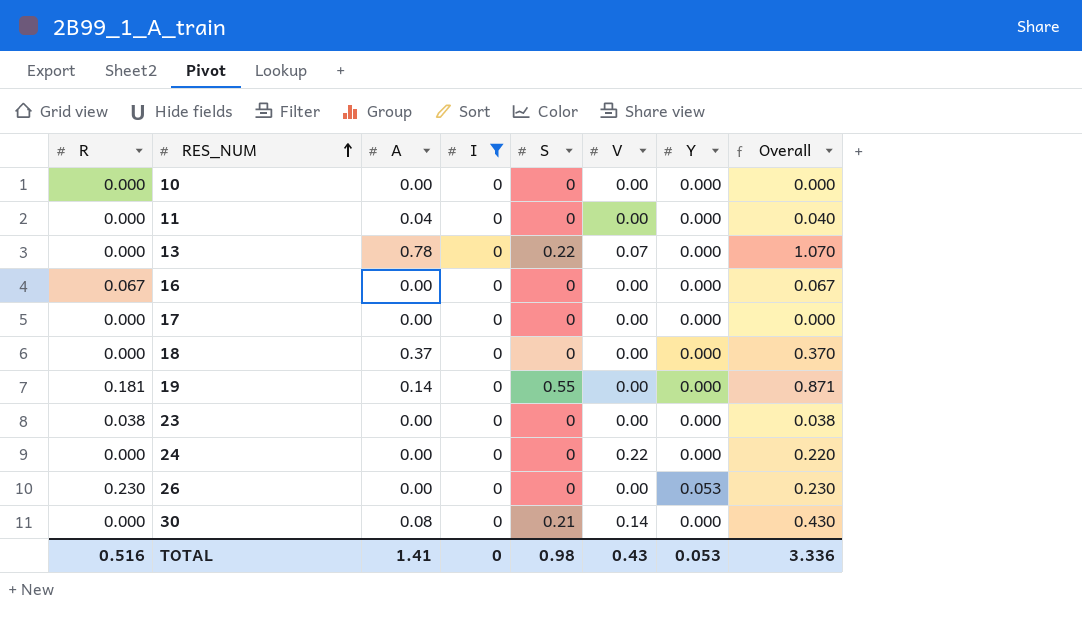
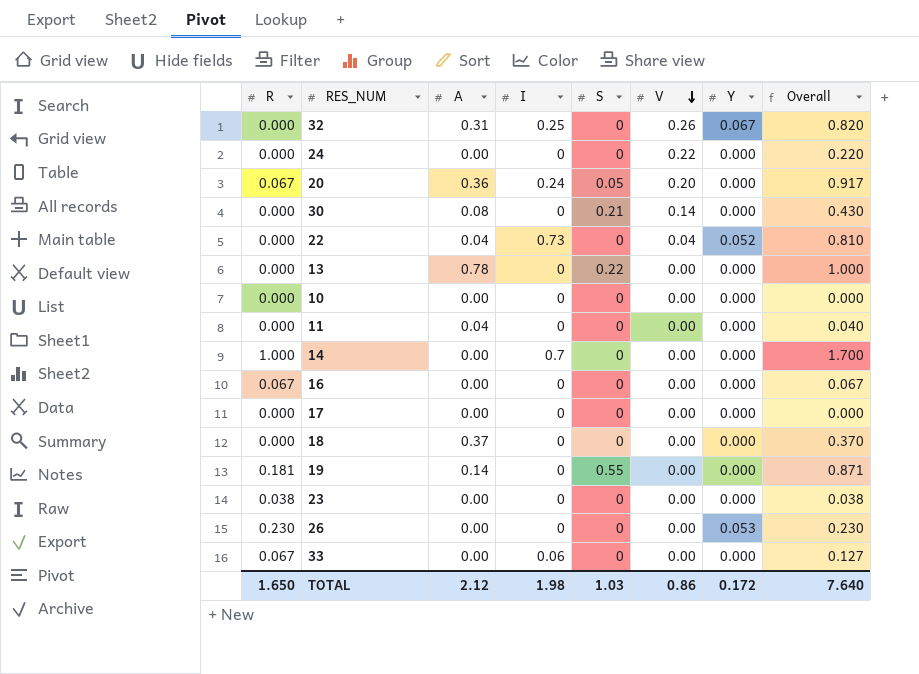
filter: I = 0 -> none
row order: RES_NUM ascending -> V descending
13 | V: 0.07 -> 0.00
13 | Overall: 1.070 -> 1.000
TOTAL | R: 0.516 -> 1.650
TOTAL | A: 1.41 -> 2.12
TOTAL | I: 0 -> 1.98
TOTAL | S: 0.98 -> 1.03
TOTAL | V: 0.43 -> 0.86
TOTAL | Y: 0.053 -> 0.172
TOTAL | Overall: 3.336 -> 7.640

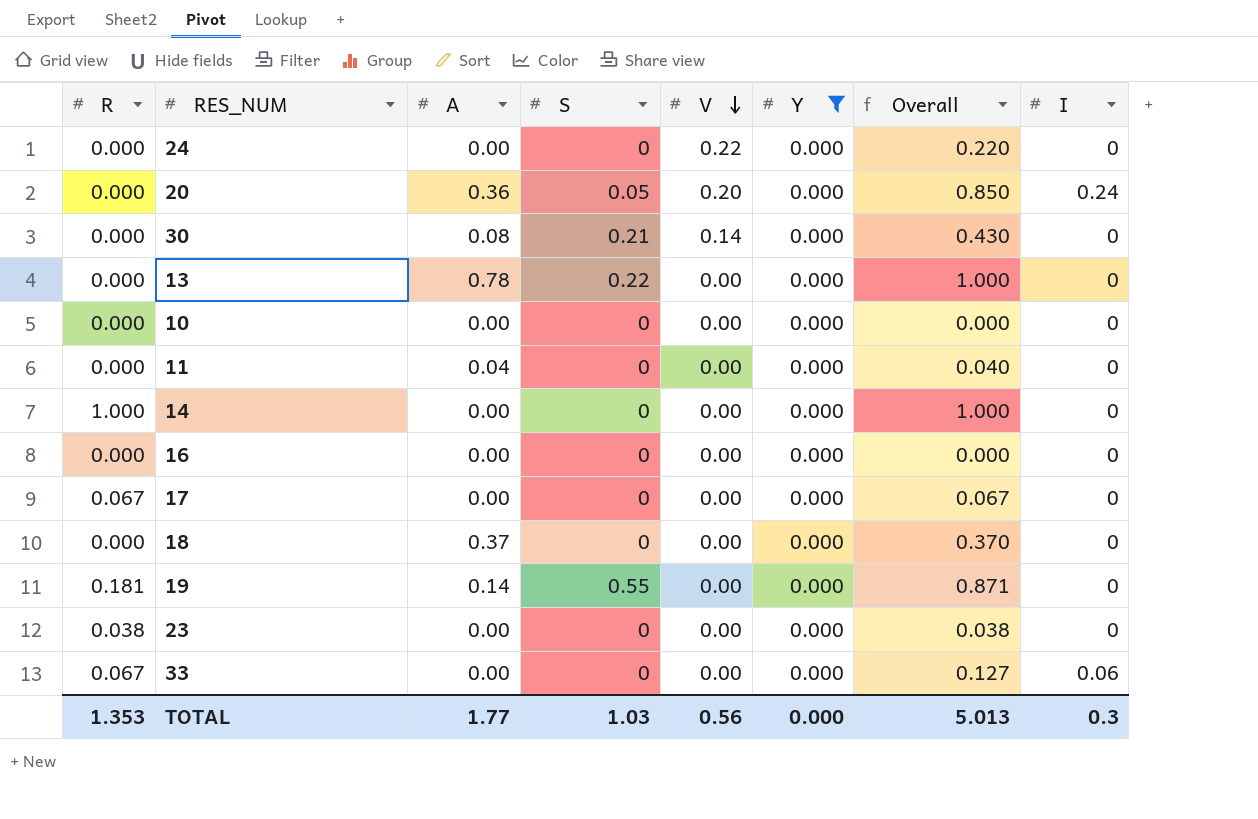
filter: none -> Y = 0.000
column I | position: 4 -> 8
20 | R: 0.067 -> 0.000
20 | Overall: 0.917 -> 0.850
14 | Overall: 1.700 -> 1.000
14 | I: 0.7 -> 0
16 | R: 0.067 -> 0.000
16 | Overall: 0.067 -> 0.000
17 | R: 0.000 -> 0.067
17 | Overall: 0.000 -> 0.067
TOTAL | R: 1.650 -> 1.353
TOTAL | A: 2.12 -> 1.77
TOTAL | V: 0.86 -> 0.56
TOTAL | Y: 0.172 -> 0.000
TOTAL | Overall: 7.640 -> 5.013
TOTAL | I: 1.98 -> 0.3

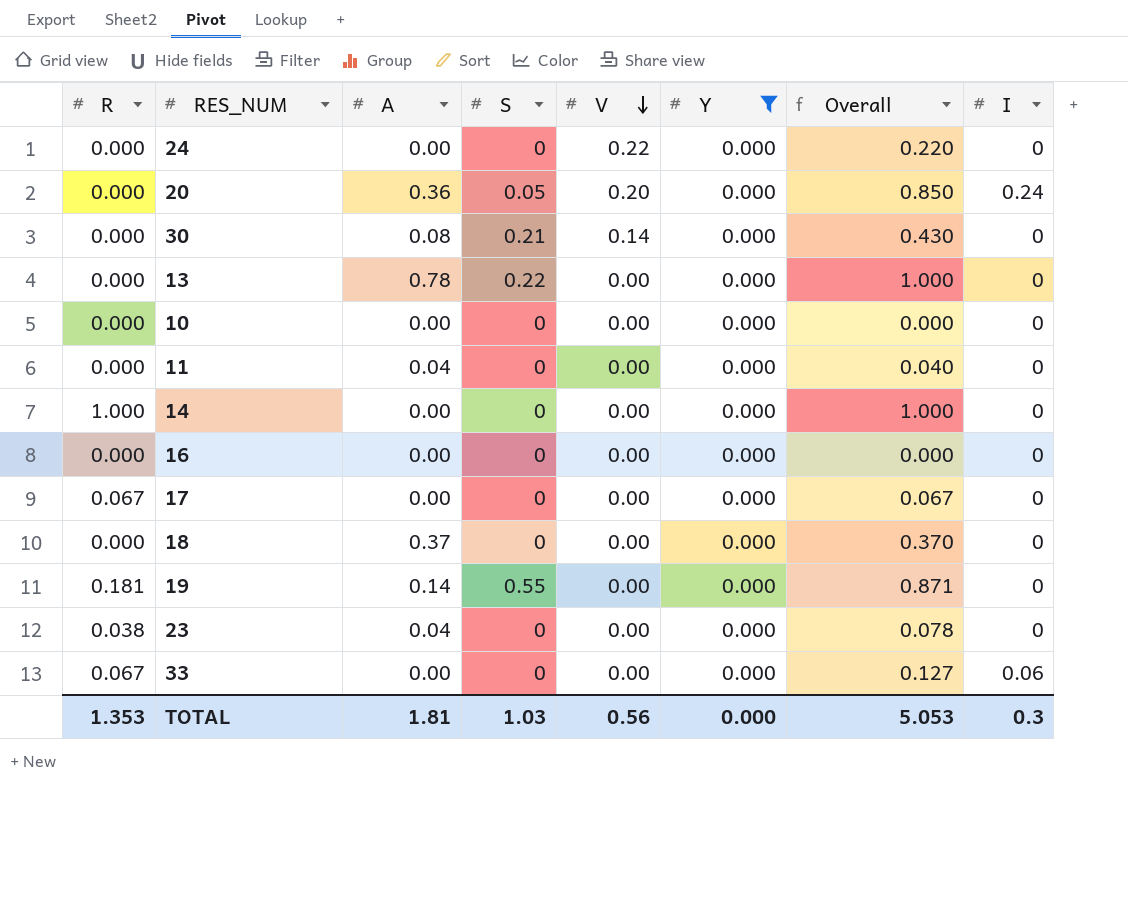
23 | A: 0.00 -> 0.04
23 | Overall: 0.038 -> 0.078
TOTAL | A: 1.77 -> 1.81
TOTAL | Overall: 5.013 -> 5.053

